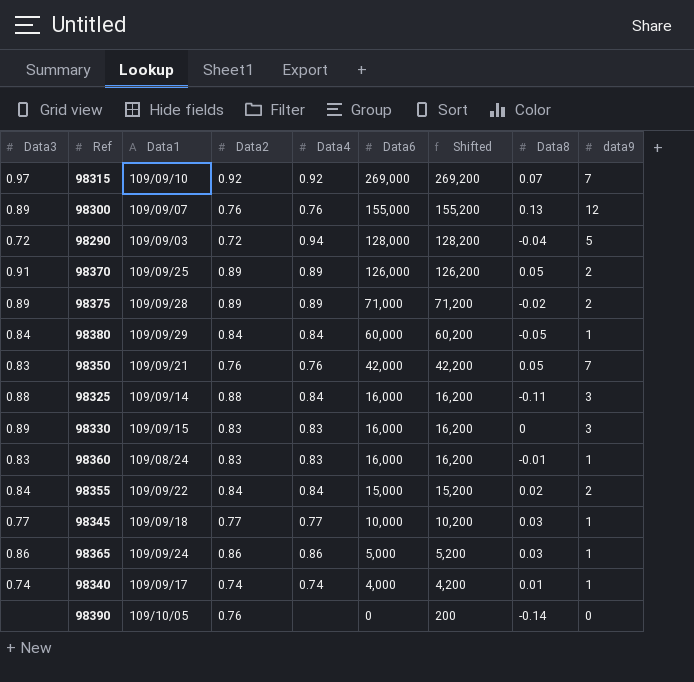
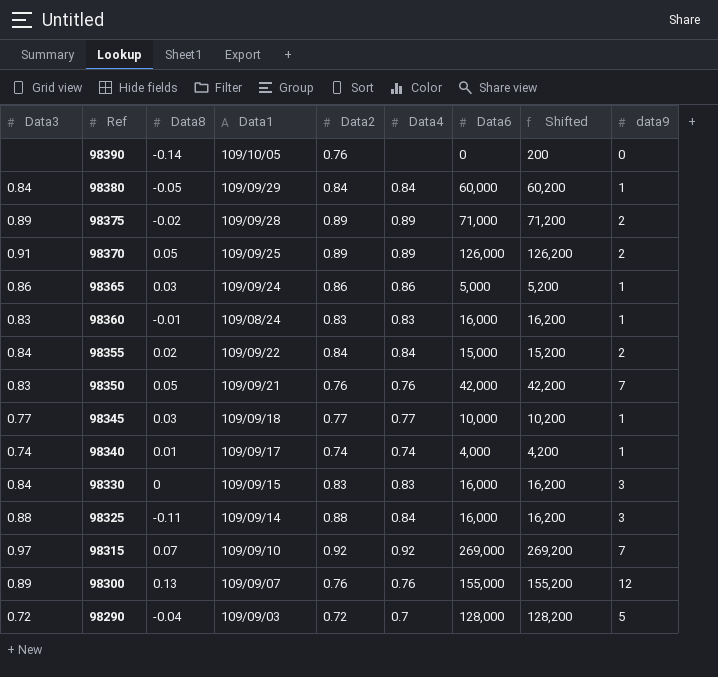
row order: Data6 descending -> Ref descending
column Data8 | position: 8 -> 3
98330 | Data3: 0.89 -> 0.84
98290 | Data4: 0.94 -> 0.7

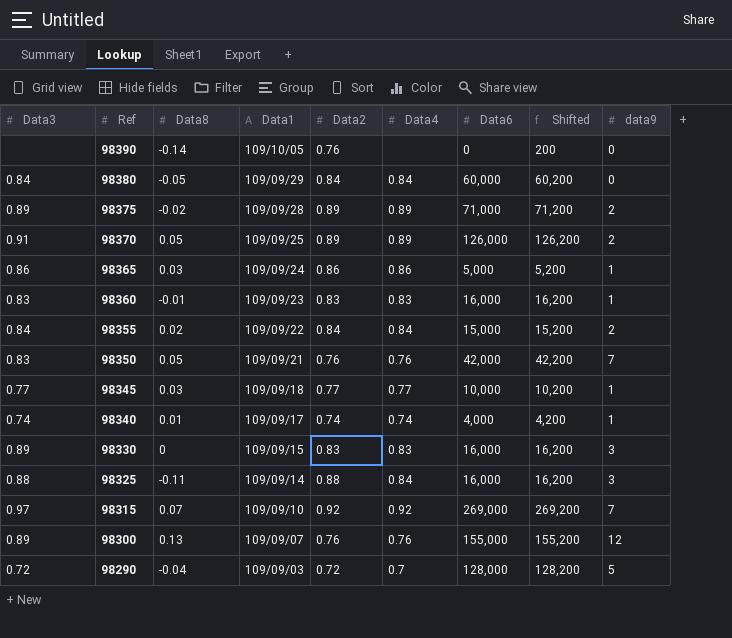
98380 | data9: 1 -> 0
98360 | Data1: 109/08/24 -> 109/09/23
98330 | Data3: 0.84 -> 0.89

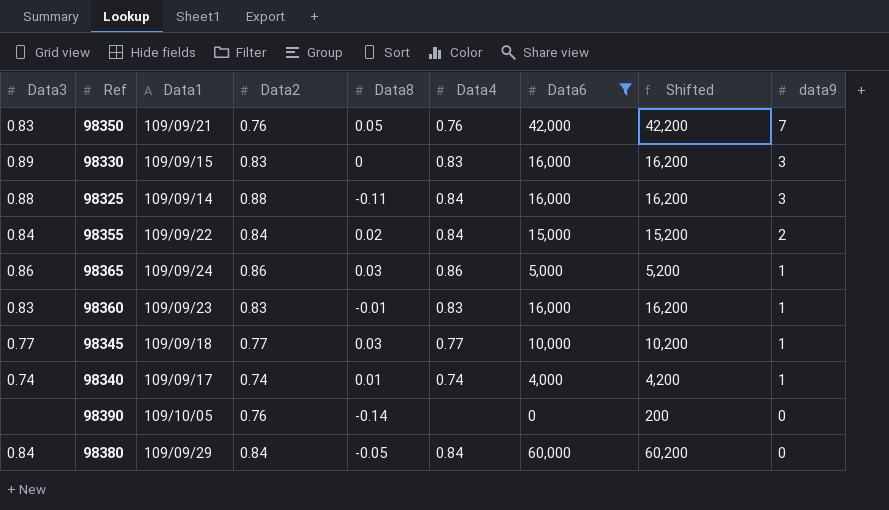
filter: none -> Data6 <= 60,000
row order: Ref descending -> data9 descending
column Data8 | position: 3 -> 5

